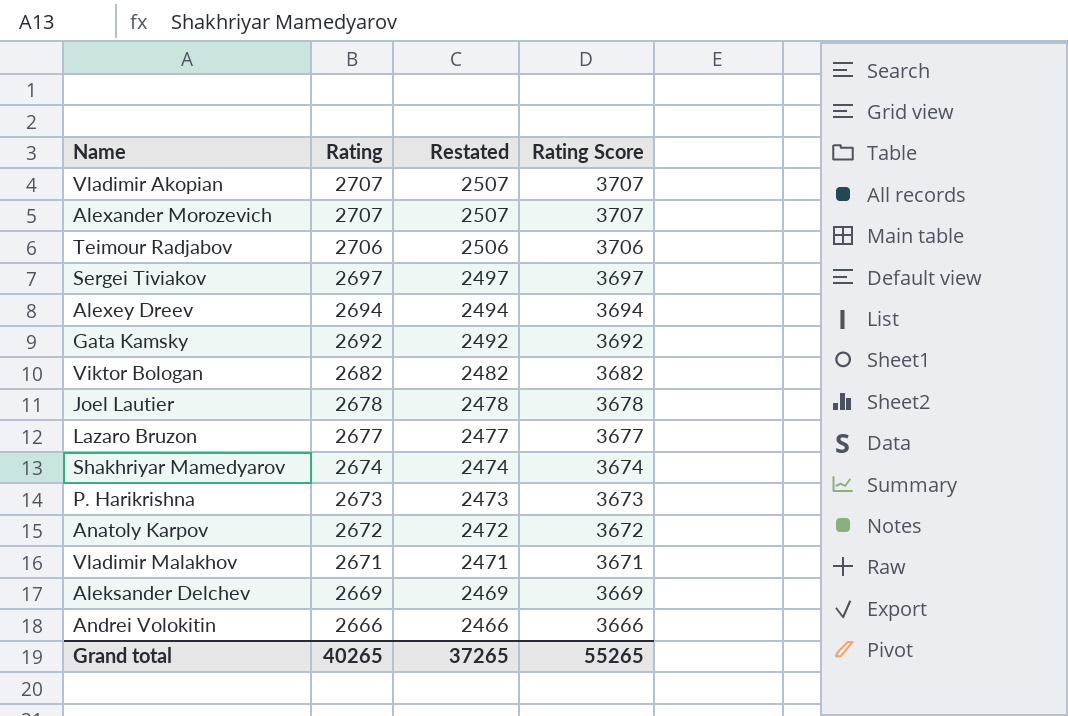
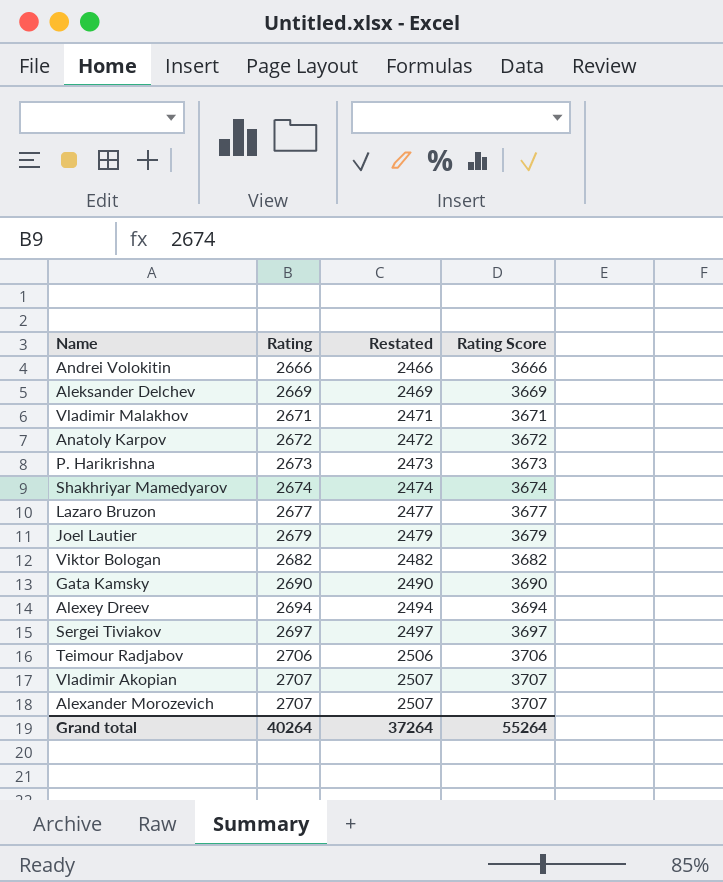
row order: Rating descending -> Rating ascending
Joel Lautier | Rating: 2678 -> 2679
Joel Lautier | Restated: 2478 -> 2479
Joel Lautier | Rating Score: 3678 -> 3679
Gata Kamsky | Rating: 2692 -> 2690
Gata Kamsky | Restated: 2492 -> 2490
Gata Kamsky | Rating Score: 3692 -> 3690
Grand total | Rating: 40265 -> 40264
Grand total | Restated: 37265 -> 37264
Grand total | Rating Score: 55265 -> 55264

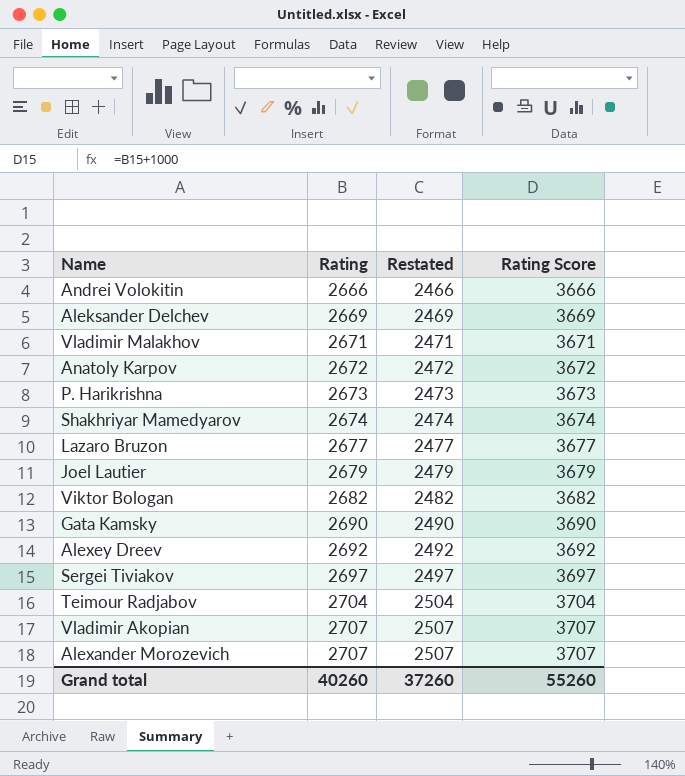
Alexey Dreev | Rating: 2694 -> 2692
Alexey Dreev | Restated: 2494 -> 2492
Alexey Dreev | Rating Score: 3694 -> 3692
Teimour Radjabov | Rating: 2706 -> 2704
Teimour Radjabov | Restated: 2506 -> 2504
Teimour Radjabov | Rating Score: 3706 -> 3704
Grand total | Rating: 40264 -> 40260
Grand total | Restated: 37264 -> 37260
Grand total | Rating Score: 55264 -> 55260

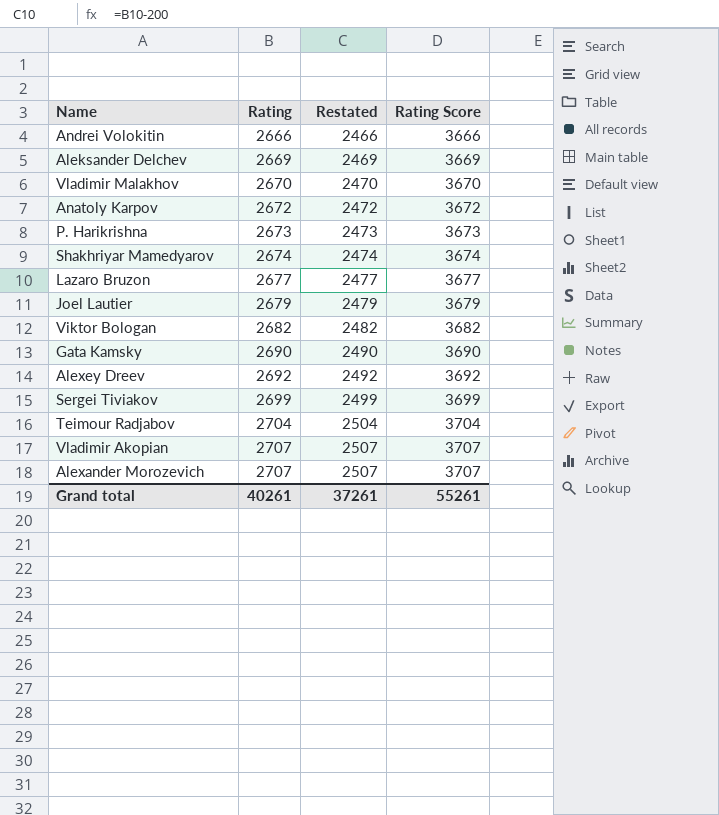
Vladimir Malakhov | Rating: 2671 -> 2670
Vladimir Malakhov | Restated: 2471 -> 2470
Vladimir Malakhov | Rating Score: 3671 -> 3670
Sergei Tiviakov | Rating: 2697 -> 2699
Sergei Tiviakov | Restated: 2497 -> 2499
Sergei Tiviakov | Rating Score: 3697 -> 3699
Grand total | Rating: 40260 -> 40261
Grand total | Restated: 37260 -> 37261
Grand total | Rating Score: 55260 -> 55261

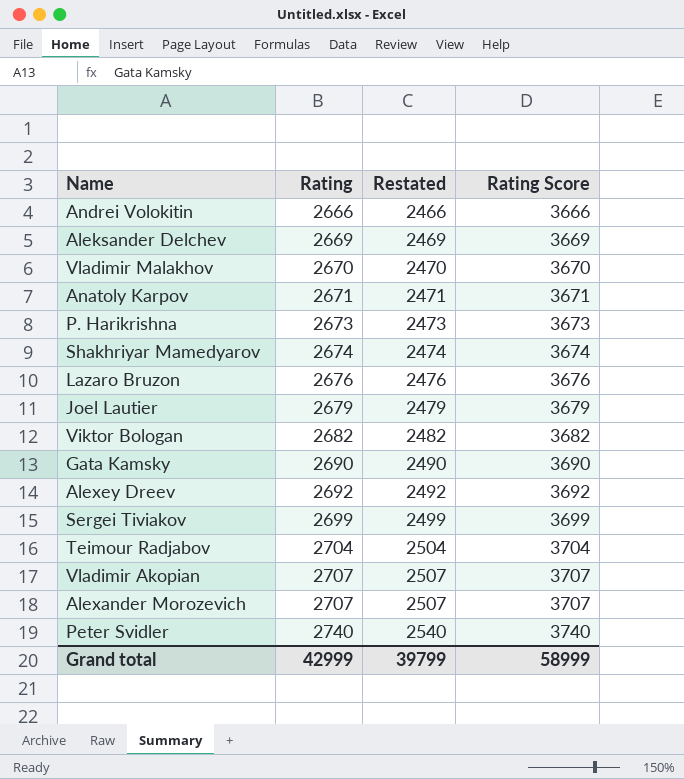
Anatoly Karpov | Rating: 2672 -> 2671
Anatoly Karpov | Restated: 2472 -> 2471
Anatoly Karpov | Rating Score: 3672 -> 3671
Lazaro Bruzon | Rating: 2677 -> 2676
Lazaro Bruzon | Restated: 2477 -> 2476
Lazaro Bruzon | Rating Score: 3677 -> 3676
row Peter Svidler: none -> 2740 | 2540 | 3740
Grand total | Rating: 40261 -> 42999
Grand total | Restated: 37261 -> 39799
Grand total | Rating Score: 55261 -> 58999

